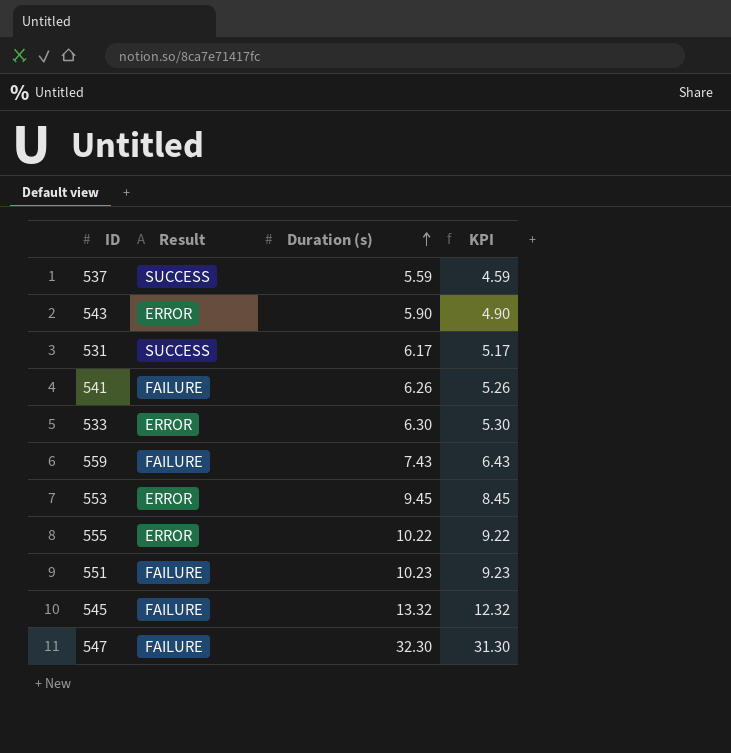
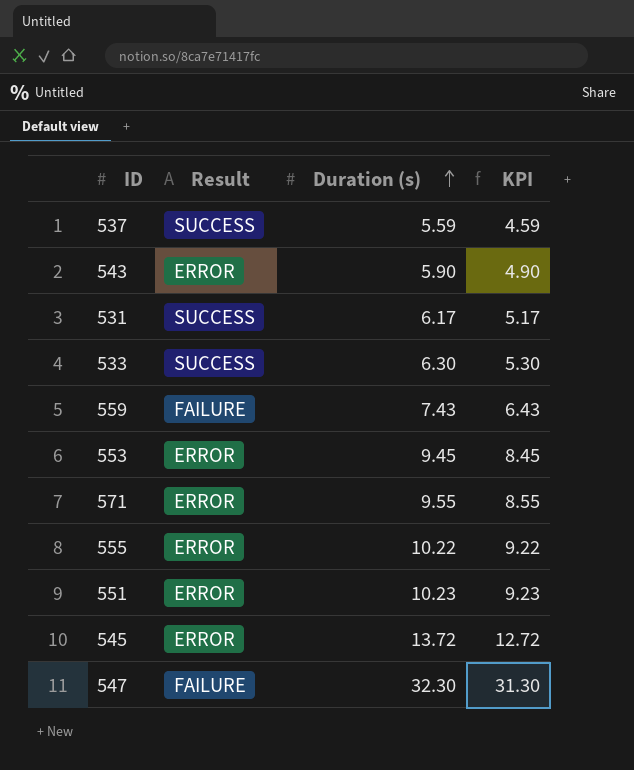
row 541: FAILURE | 6.26 | 5.26 -> none
533 | Result: ERROR -> SUCCESS
row 571: none -> ERROR | 9.55 | 8.55
551 | Result: FAILURE -> ERROR
545 | Result: FAILURE -> ERROR
545 | Duration (s): 13.32 -> 13.72
545 | KPI: 12.32 -> 12.72

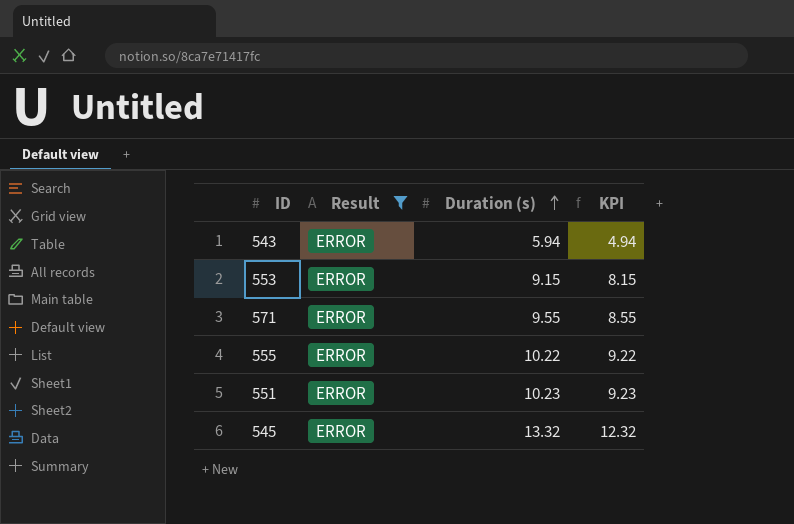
filter: none -> Result = ERROR
543 | Duration (s): 5.90 -> 5.94
543 | KPI: 4.90 -> 4.94
553 | Duration (s): 9.45 -> 9.15
553 | KPI: 8.45 -> 8.15
545 | Duration (s): 13.72 -> 13.32
545 | KPI: 12.72 -> 12.32

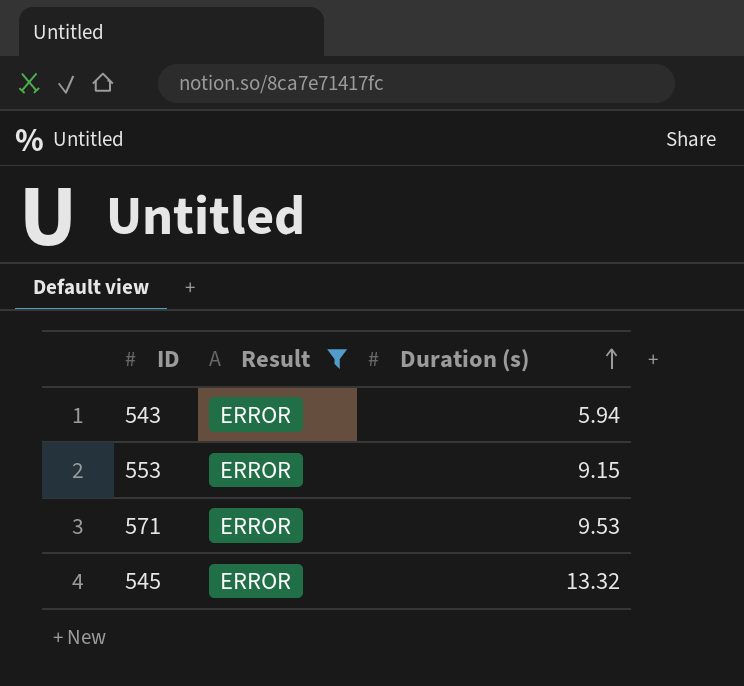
column KPI | formula: [Duration (s)] - 1 -> none
row 555: ERROR | 10.22 | 9.22 -> none
row 551: ERROR | 10.23 | 9.23 -> none
571 | Duration (s): 9.55 -> 9.53

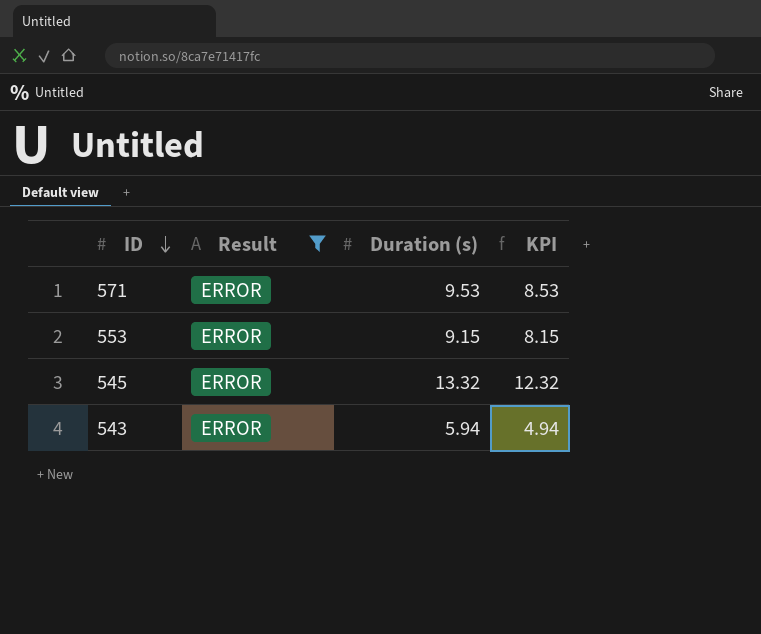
row order: Duration (s) ascending -> ID descending
column KPI | formula: none -> [Duration (s)] - 1

